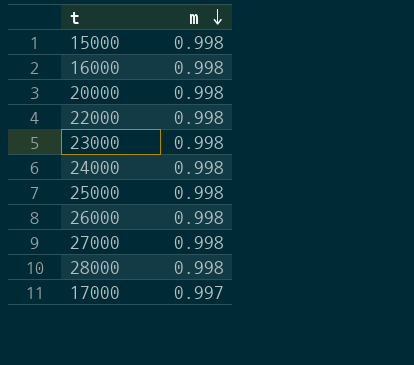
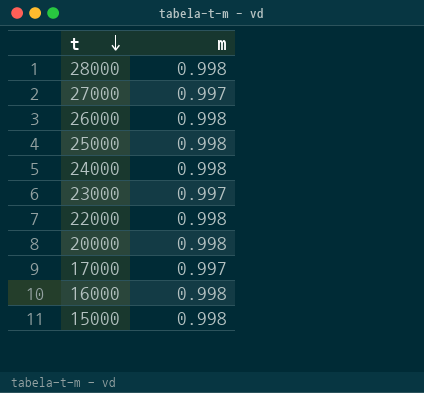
row order: m descending -> t descending
27000 | m: 0.998 -> 0.997
23000 | m: 0.998 -> 0.997

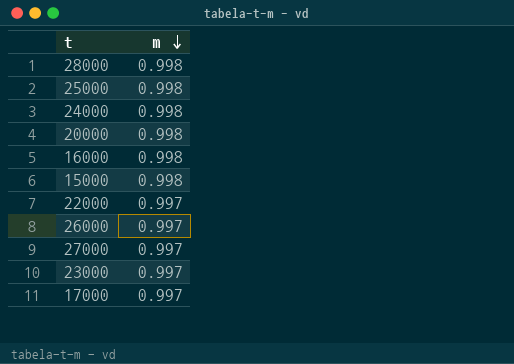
row order: t descending -> m descending
22000 | m: 0.998 -> 0.997
26000 | m: 0.998 -> 0.997

